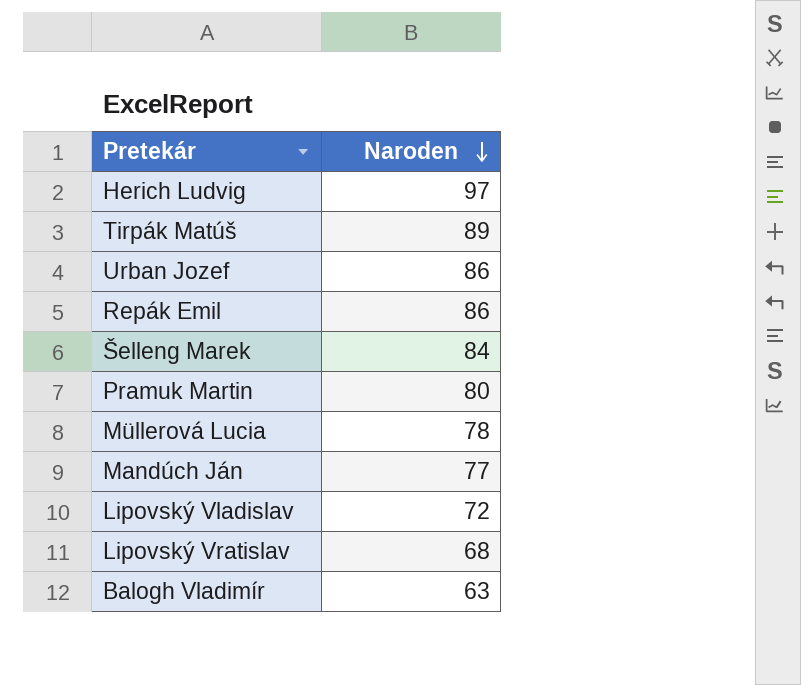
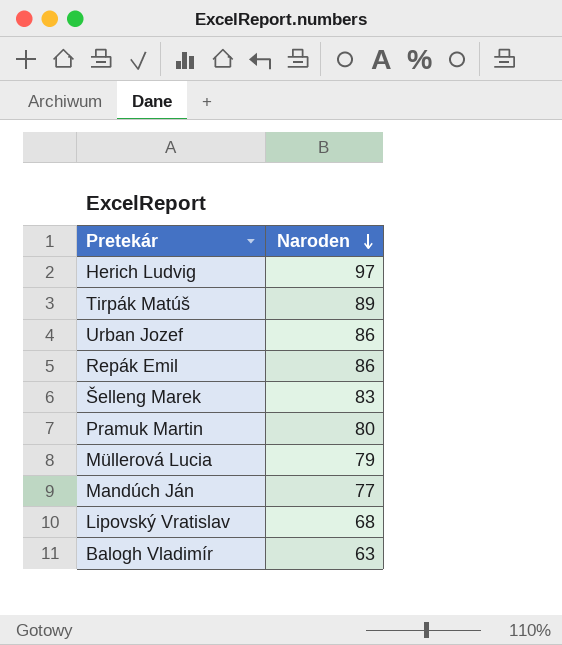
row Lipovský Vladislav: 72 -> none
Šelleng Marek | Naroden: 84 -> 83
Müllerová Lucia | Naroden: 78 -> 79

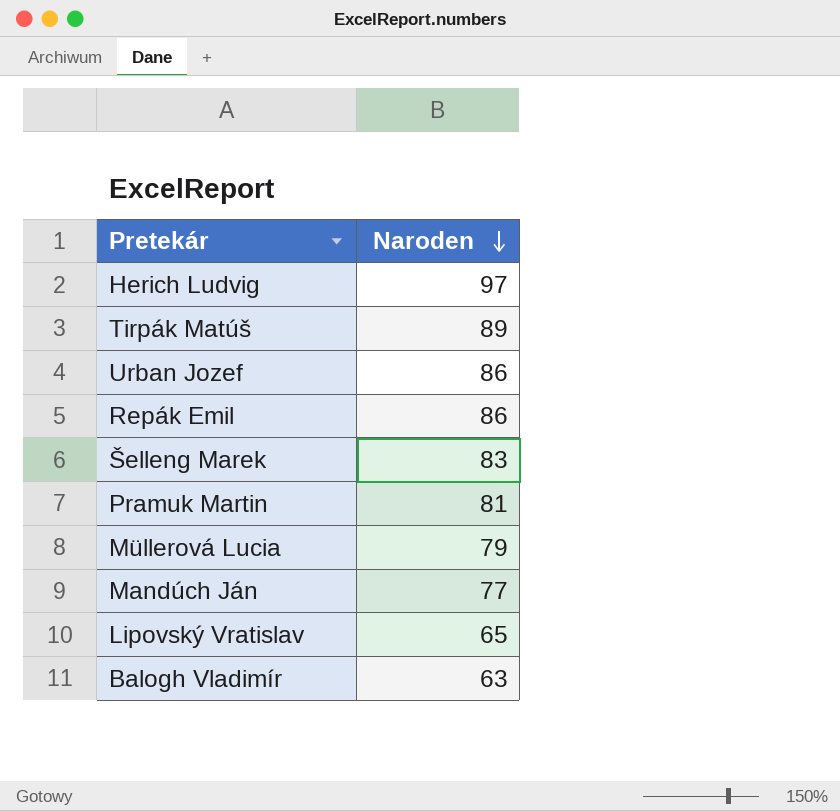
Pramuk Martin | Naroden: 80 -> 81
Lipovský Vratislav | Naroden: 68 -> 65

